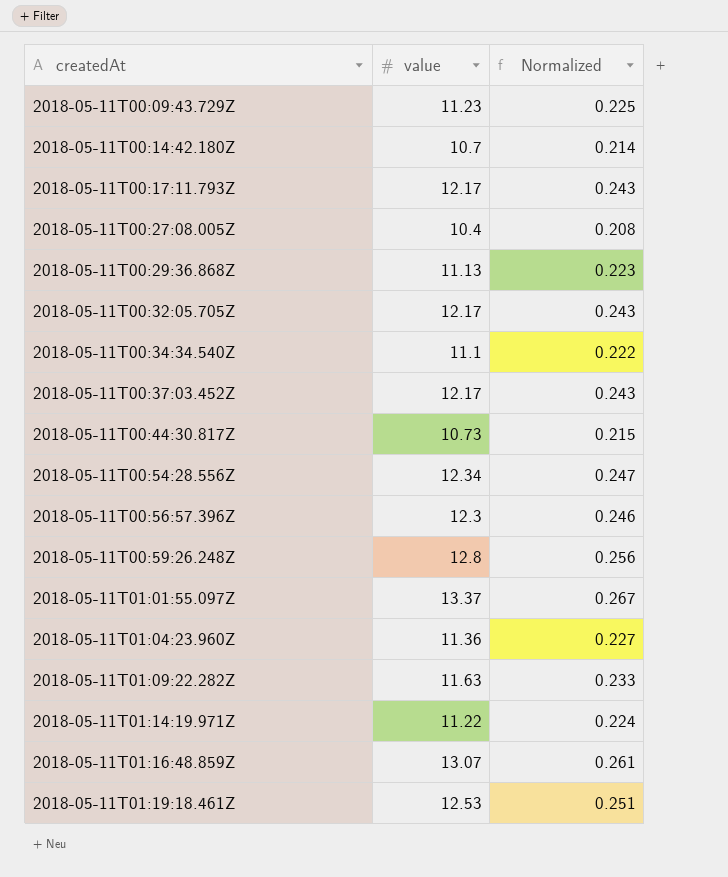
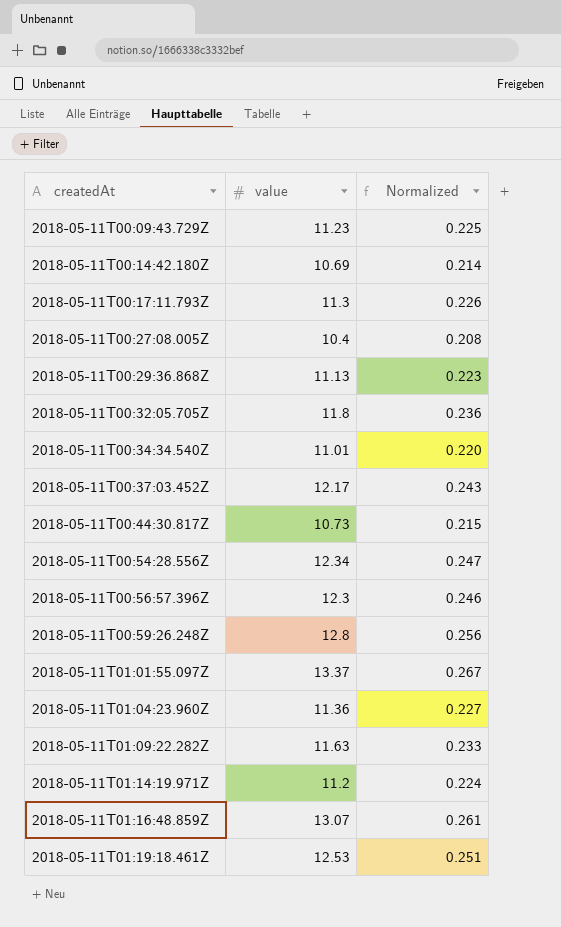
2018-05-11T00:14:42.180Z | value: 10.7 -> 10.69
2018-05-11T00:17:11.793Z | value: 12.17 -> 11.3
2018-05-11T00:17:11.793Z | Normalized: 0.243 -> 0.226
2018-05-11T00:32:05.705Z | value: 12.17 -> 11.8
2018-05-11T00:32:05.705Z | Normalized: 0.243 -> 0.236
2018-05-11T00:34:34.540Z | value: 11.1 -> 11.01
2018-05-11T00:34:34.540Z | Normalized: 0.222 -> 0.220
2018-05-11T01:14:19.971Z | value: 11.22 -> 11.2

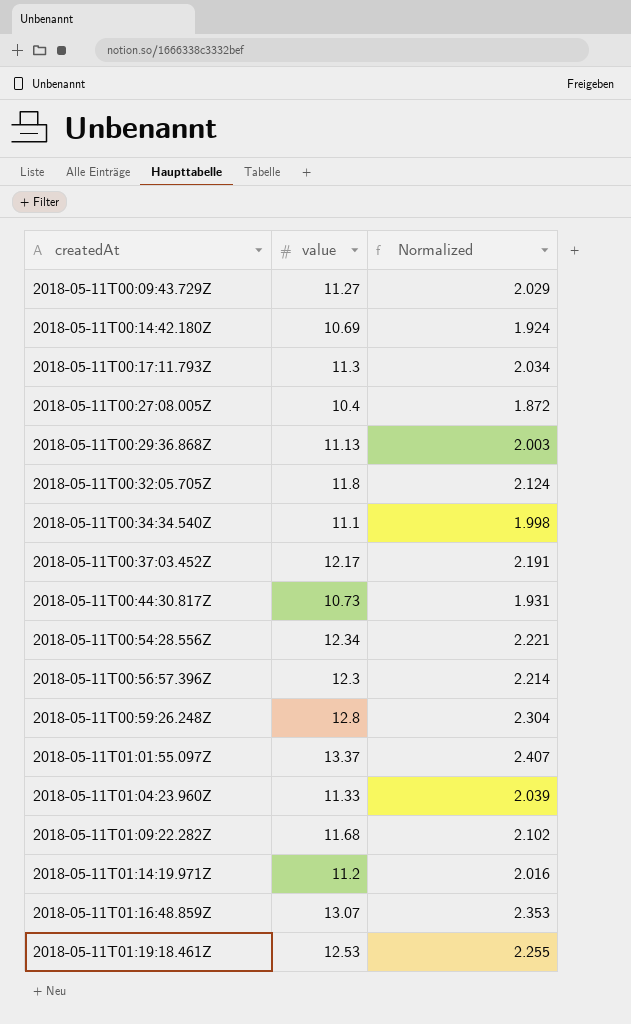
column Normalized | formula: [value] * 0.02 -> [value] * 0.18
2018-05-11T00:09:43.729Z | value: 11.23 -> 11.27
2018-05-11T00:34:34.540Z | value: 11.01 -> 11.1
2018-05-11T01:04:23.960Z | value: 11.36 -> 11.33
2018-05-11T01:09:22.282Z | value: 11.63 -> 11.68

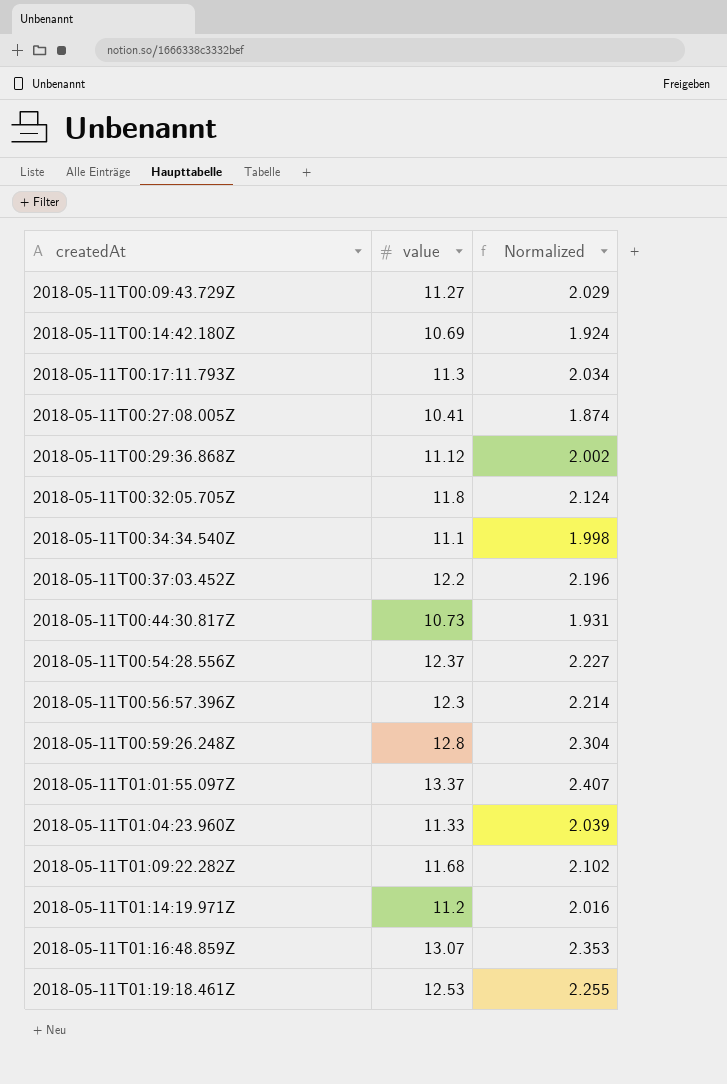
2018-05-11T00:27:08.005Z | value: 10.4 -> 10.41
2018-05-11T00:27:08.005Z | Normalized: 1.872 -> 1.874
2018-05-11T00:29:36.868Z | value: 11.13 -> 11.12
2018-05-11T00:29:36.868Z | Normalized: 2.003 -> 2.002
2018-05-11T00:37:03.452Z | value: 12.17 -> 12.2
2018-05-11T00:37:03.452Z | Normalized: 2.191 -> 2.196
2018-05-11T00:54:28.556Z | value: 12.34 -> 12.37
2018-05-11T00:54:28.556Z | Normalized: 2.221 -> 2.227

